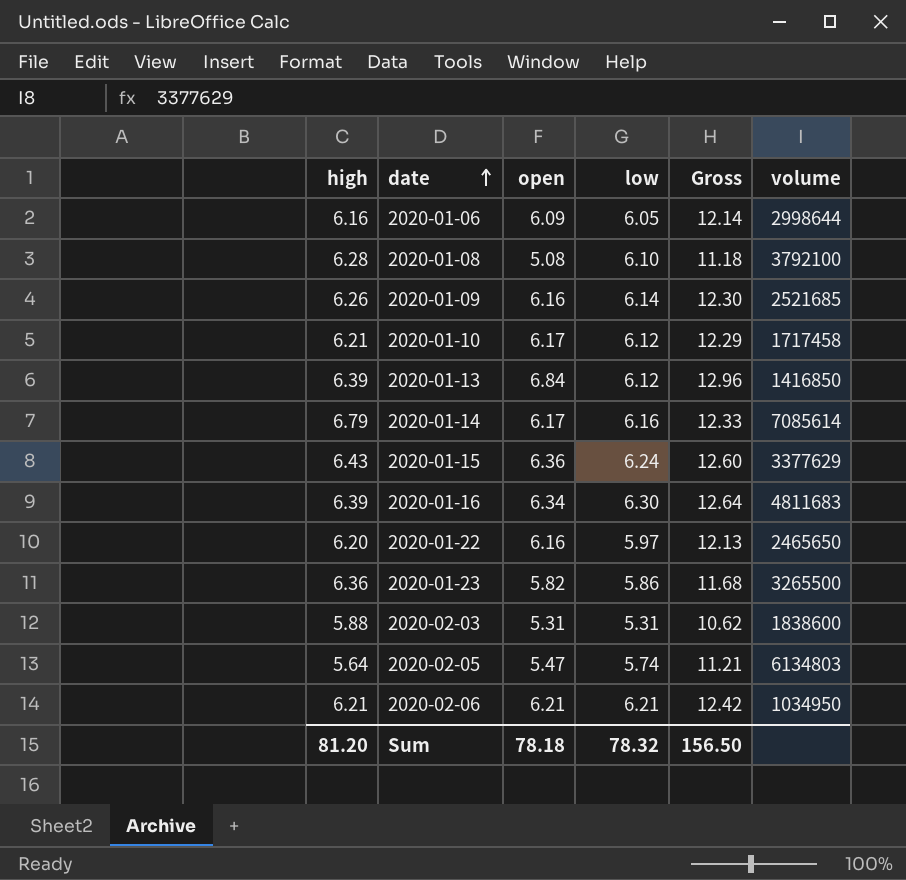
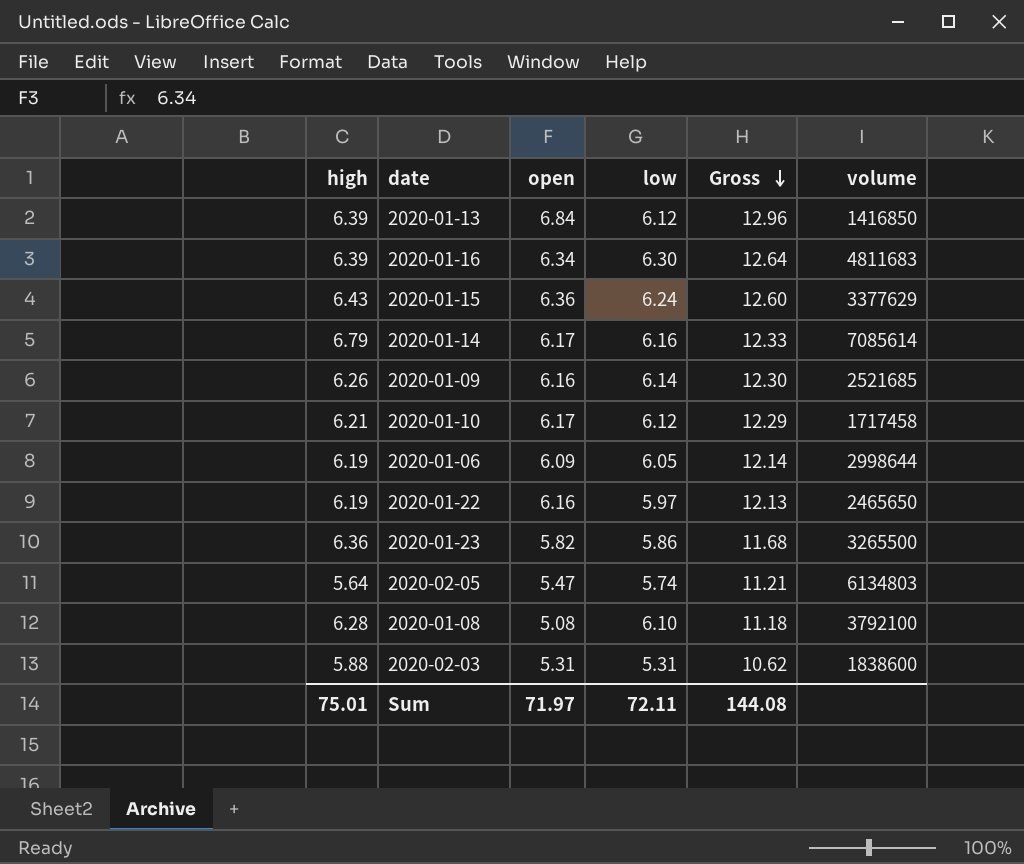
row order: date ascending -> Gross descending
row 2020-02-06: 6.21 | 6.21 | 6.21 | 12.42 | 1034950 -> none
2020-01-06 | high: 6.16 -> 6.19
2020-01-22 | high: 6.20 -> 6.19
Sum | high: 81.20 -> 75.01
Sum | open: 78.18 -> 71.97
Sum | low: 78.32 -> 72.11
Sum | Gross: 156.50 -> 144.08

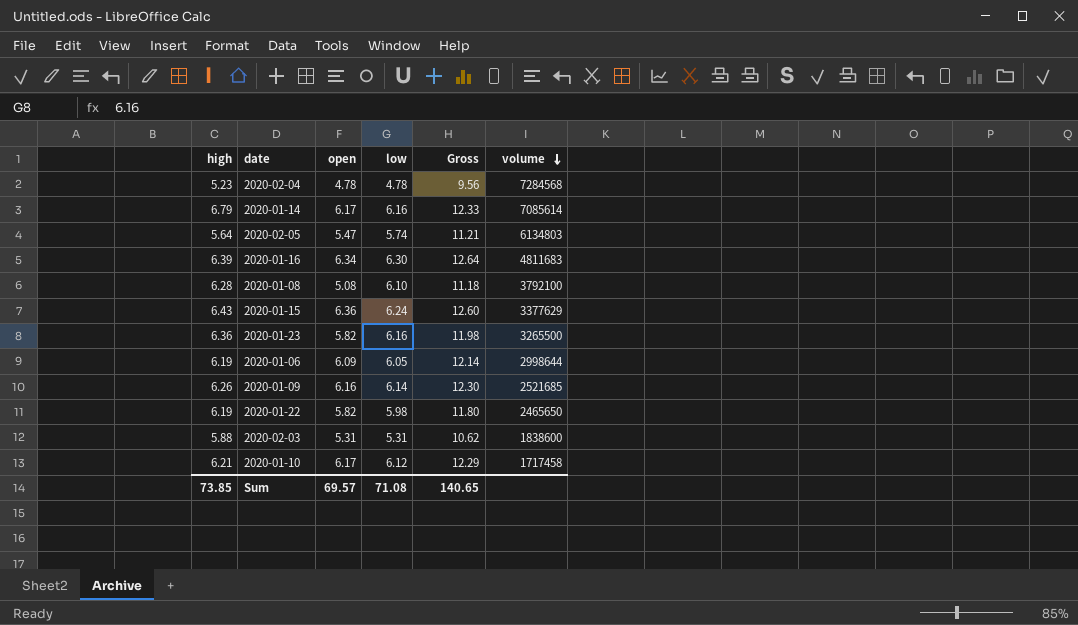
row order: Gross descending -> volume descending
row 2020-01-13: 6.39 | 6.84 | 6.12 | 12.96 | 1416850 -> none
row 2020-02-04: none -> 5.23 | 4.78 | 4.78 | 9.56 | 7284568
2020-01-23 | low: 5.86 -> 6.16
2020-01-23 | Gross: 11.68 -> 11.98
2020-01-22 | open: 6.16 -> 5.82
2020-01-22 | low: 5.97 -> 5.98
2020-01-22 | Gross: 12.13 -> 11.80
Sum | high: 75.01 -> 73.85
Sum | open: 71.97 -> 69.57
Sum | low: 72.11 -> 71.08
Sum | Gross: 144.08 -> 140.65

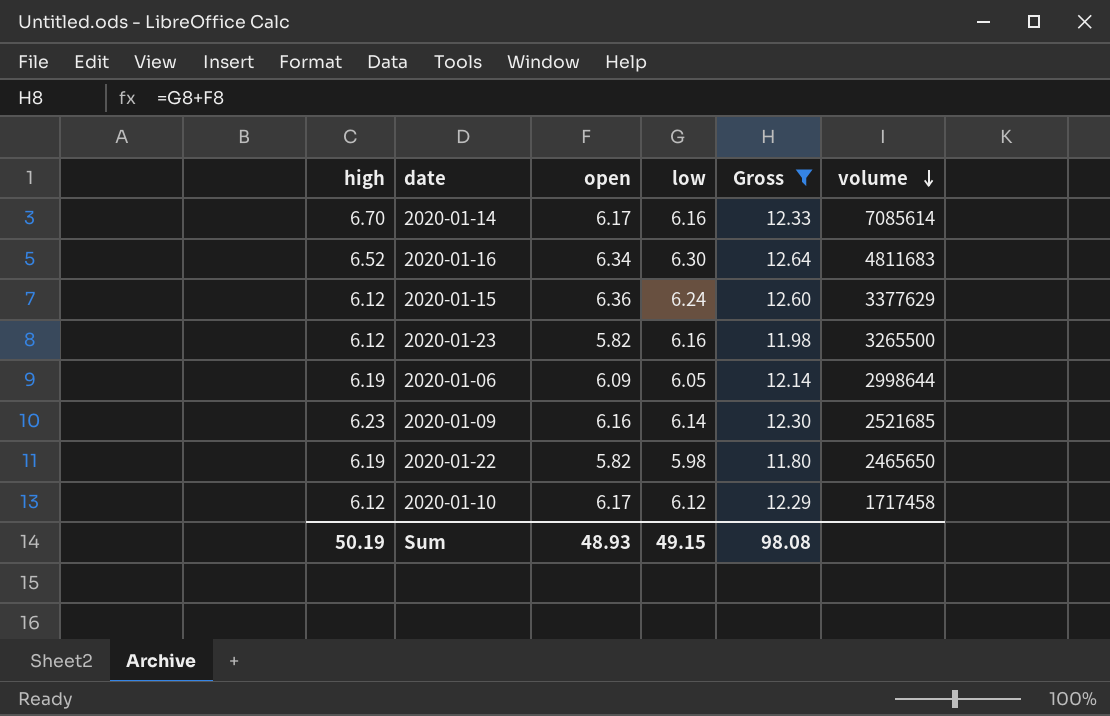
filter: none -> Gross >= 11.80
2020-01-14 | high: 6.79 -> 6.70
2020-01-16 | high: 6.39 -> 6.52
2020-01-15 | high: 6.43 -> 6.12
2020-01-23 | high: 6.36 -> 6.12
2020-01-09 | high: 6.26 -> 6.23
2020-01-10 | high: 6.21 -> 6.12
Sum | high: 73.85 -> 50.19
Sum | open: 69.57 -> 48.93
Sum | low: 71.08 -> 49.15
Sum | Gross: 140.65 -> 98.08

